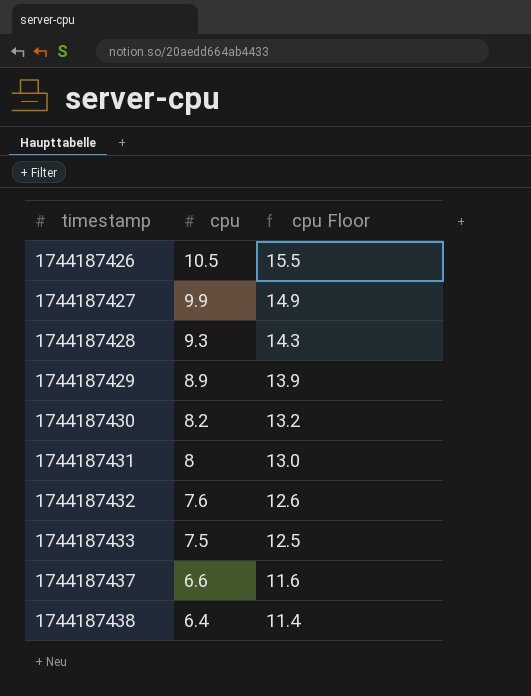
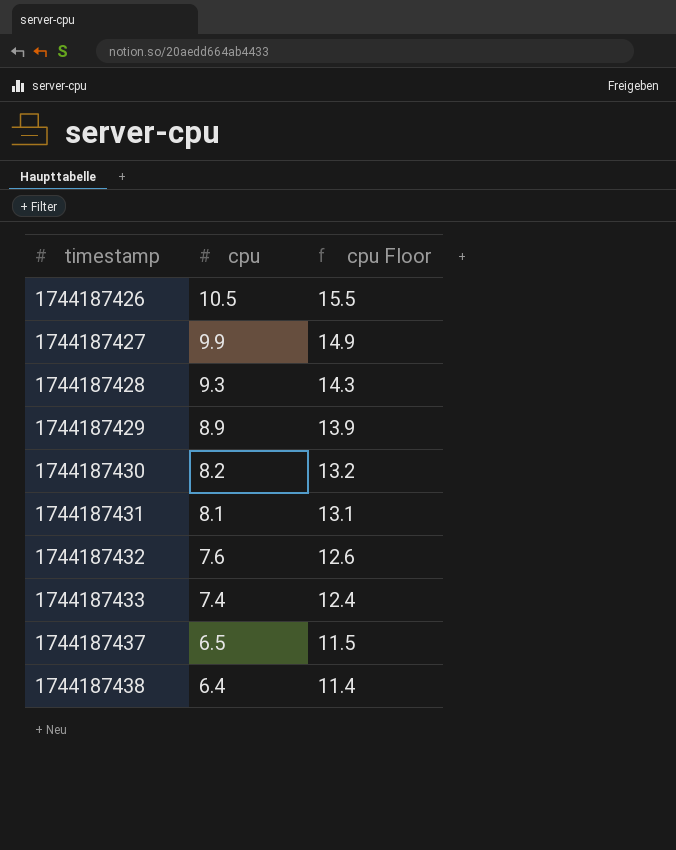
1744187431 | cpu: 8 -> 8.1
1744187431 | cpu Floor: 13.0 -> 13.1
1744187433 | cpu: 7.5 -> 7.4
1744187433 | cpu Floor: 12.5 -> 12.4
1744187437 | cpu: 6.6 -> 6.5
1744187437 | cpu Floor: 11.6 -> 11.5

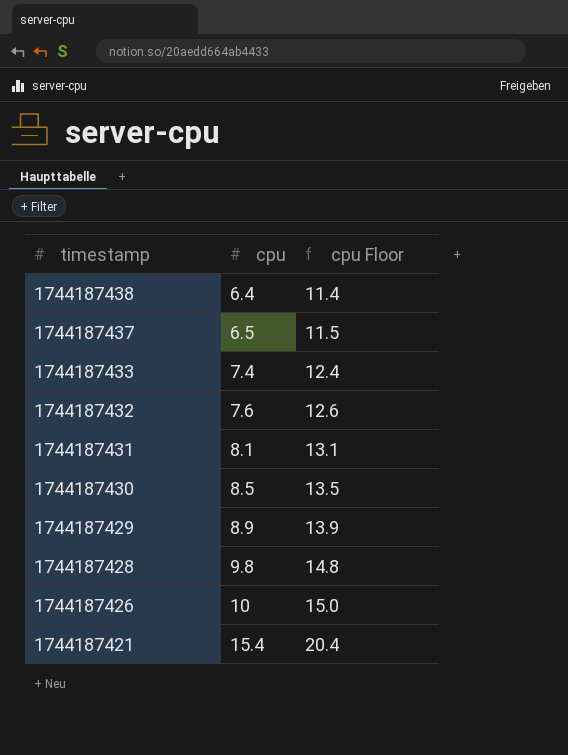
row order: timestamp ascending -> timestamp descending
row 1744187427: 9.9 | 14.9 -> none
1744187430 | cpu: 8.2 -> 8.5
1744187430 | cpu Floor: 13.2 -> 13.5
1744187428 | cpu: 9.3 -> 9.8
1744187428 | cpu Floor: 14.3 -> 14.8
1744187426 | cpu: 10.5 -> 10
1744187426 | cpu Floor: 15.5 -> 15.0
row 1744187421: none -> 15.4 | 20.4

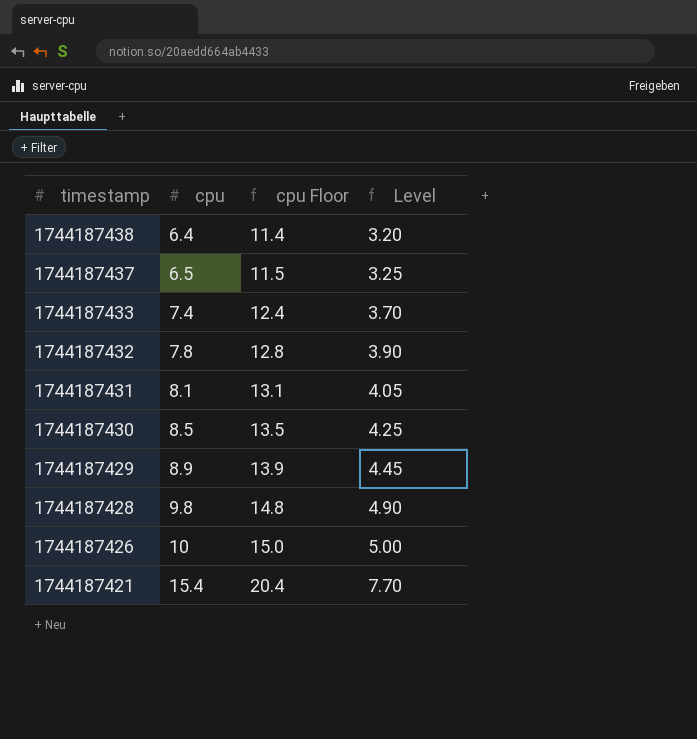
column Level | formula: none -> [cpu] * 0.5
1744187432 | cpu: 7.6 -> 7.8
1744187432 | cpu Floor: 12.6 -> 12.8

